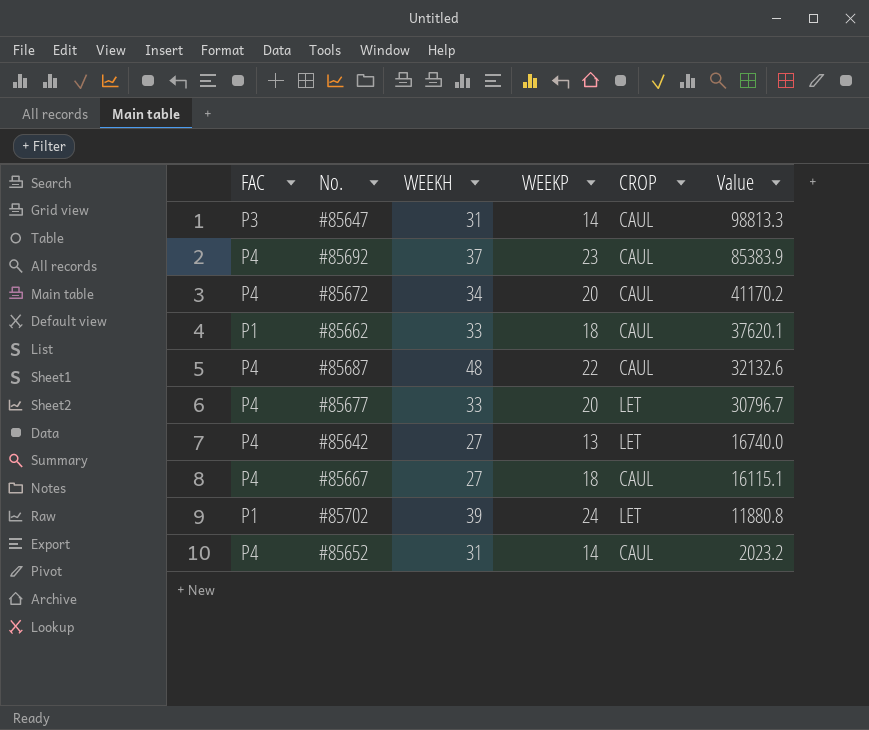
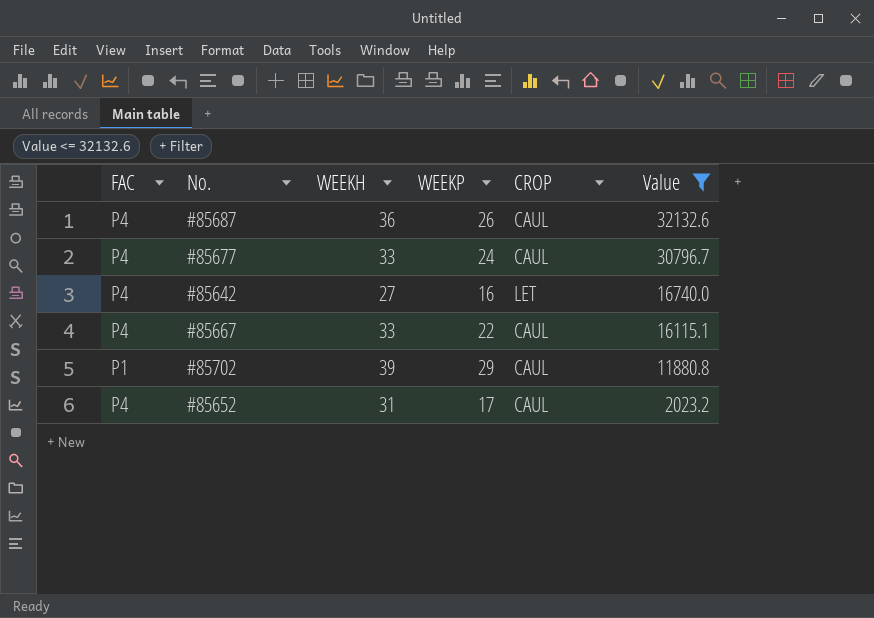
filter: none -> Value <= 32132.6
#85687 | WEEKH: 48 -> 36
#85687 | WEEKP: 22 -> 26
#85677 | WEEKP: 20 -> 24
#85677 | CROP: LET -> CAUL
#85642 | WEEKP: 13 -> 16
#85667 | WEEKH: 27 -> 33
#85667 | WEEKP: 18 -> 22
#85702 | WEEKP: 24 -> 29
#85702 | CROP: LET -> CAUL
#85652 | WEEKP: 14 -> 17

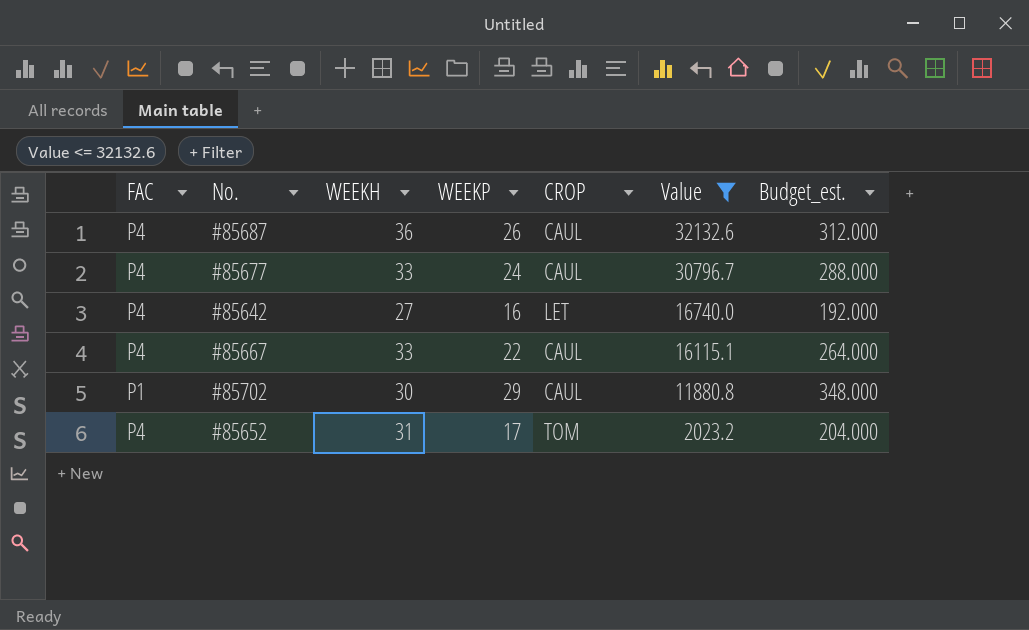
column Budget_est. | formula: none -> [WEEKP] * 12
#85702 | WEEKH: 39 -> 30
#85652 | CROP: CAUL -> TOM

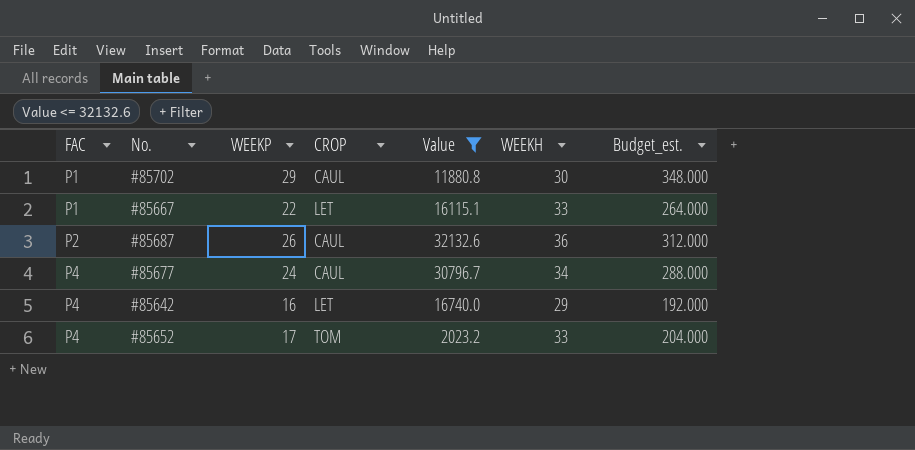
row order: Value descending -> FAC ascending
column WEEKH | position: 3 -> 6
#85667 | FAC: P4 -> P1
#85667 | CROP: CAUL -> LET
#85687 | FAC: P4 -> P2
#85677 | WEEKH: 33 -> 34
#85642 | WEEKH: 27 -> 29
#85652 | WEEKH: 31 -> 33

